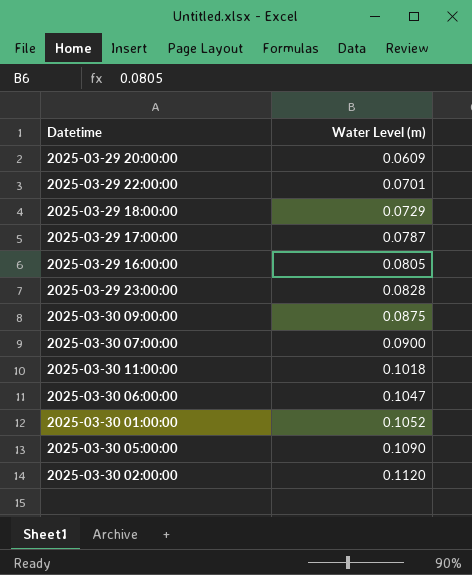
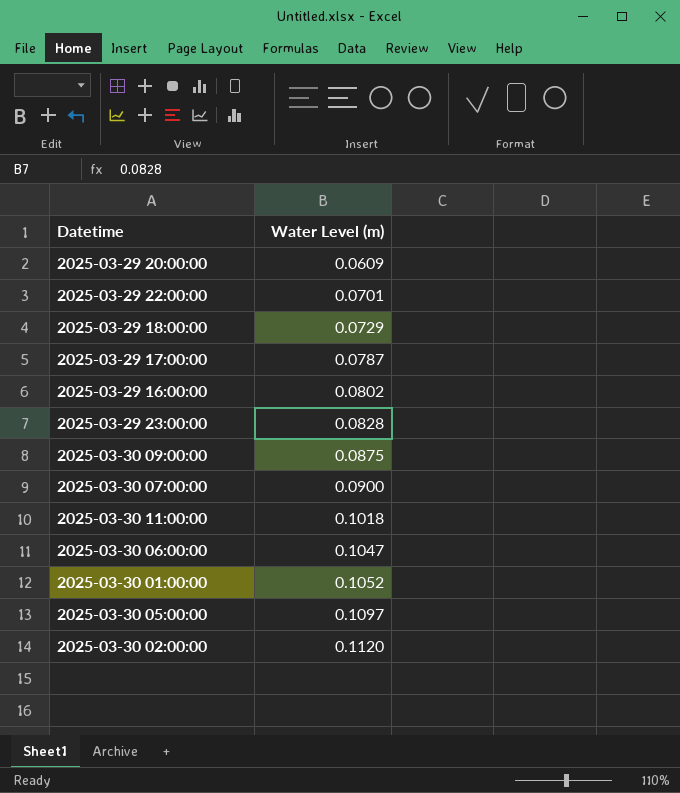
2025-03-29 16:00:00 | Water Level (m): 0.0805 -> 0.0802
2025-03-30 05:00:00 | Water Level (m): 0.1090 -> 0.1097

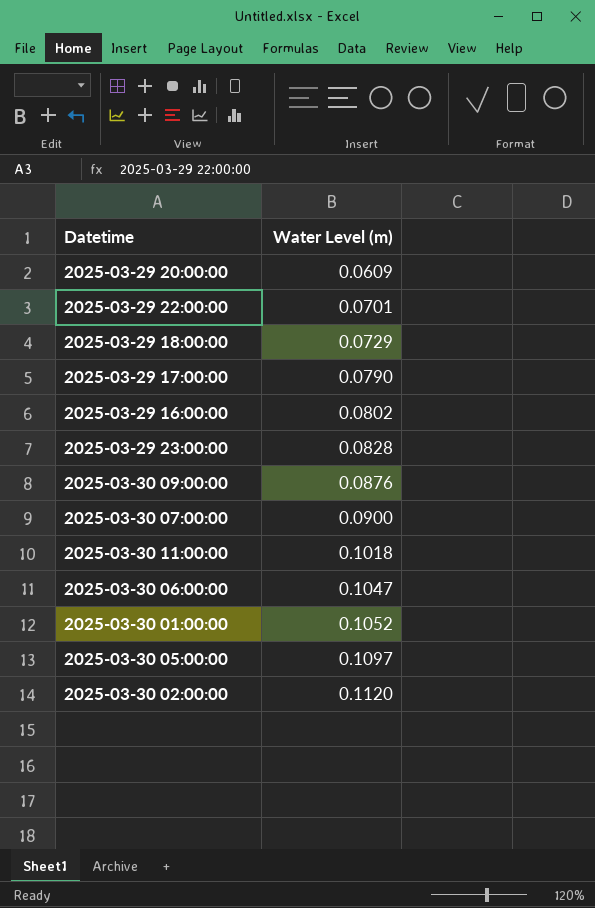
2025-03-29 17:00:00 | Water Level (m): 0.0787 -> 0.0790
2025-03-30 09:00:00 | Water Level (m): 0.0875 -> 0.0876

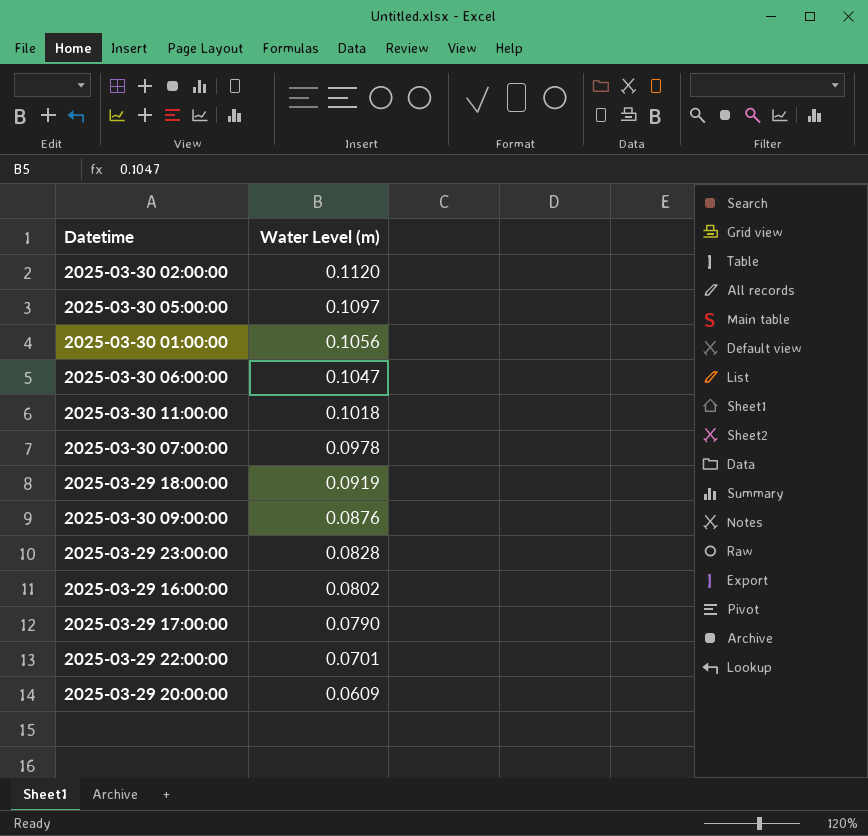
row order: Water Level (m) ascending -> Water Level (m) descending
2025-03-30 01:00:00 | Water Level (m): 0.1052 -> 0.1056
2025-03-30 07:00:00 | Water Level (m): 0.0900 -> 0.0978
2025-03-29 18:00:00 | Water Level (m): 0.0729 -> 0.0919

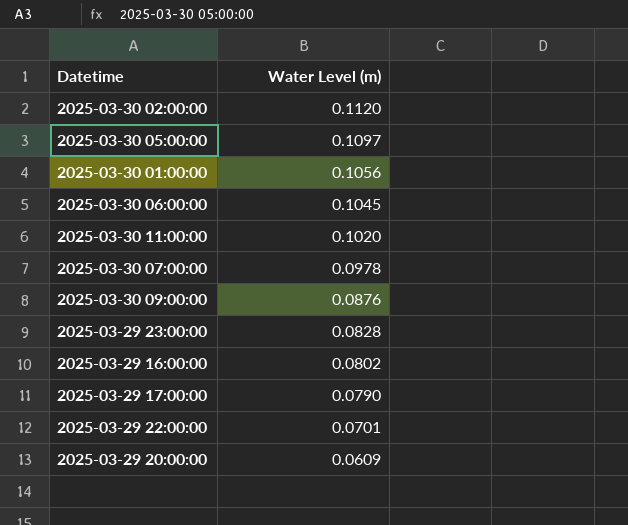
row 2025-03-29 18:00:00: 0.0919 -> none
2025-03-30 06:00:00 | Water Level (m): 0.1047 -> 0.1045
2025-03-30 11:00:00 | Water Level (m): 0.1018 -> 0.1020

